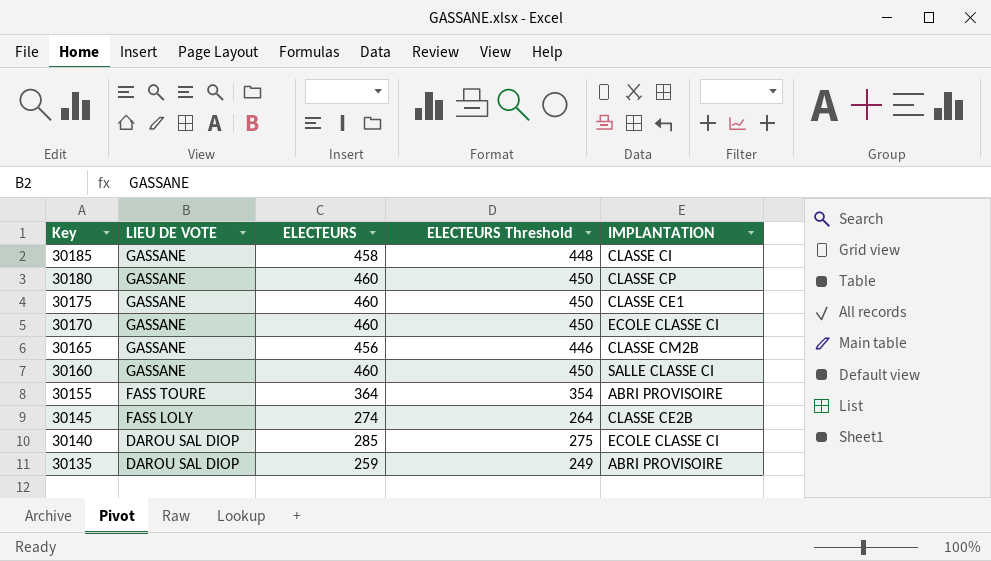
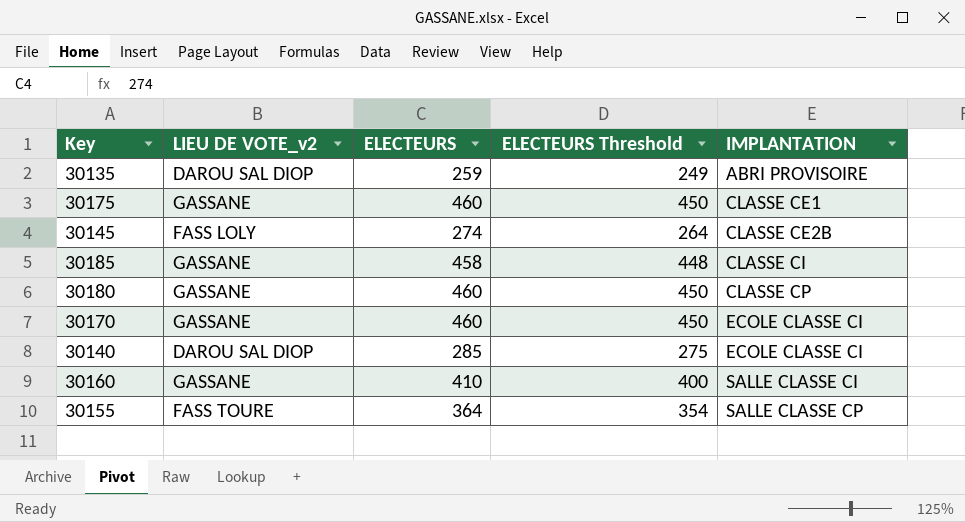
row order: Key descending -> IMPLANTATION ascending
column name: LIEU DE VOTE -> LIEU DE VOTE_v2
row 30165: GASSANE | 456 | 446 | CLASSE CM2B -> none
30160 | ELECTEURS: 460 -> 410
30160 | ELECTEURS Threshold: 450 -> 400
30155 | IMPLANTATION: ABRI PROVISOIRE -> SALLE CLASSE CP

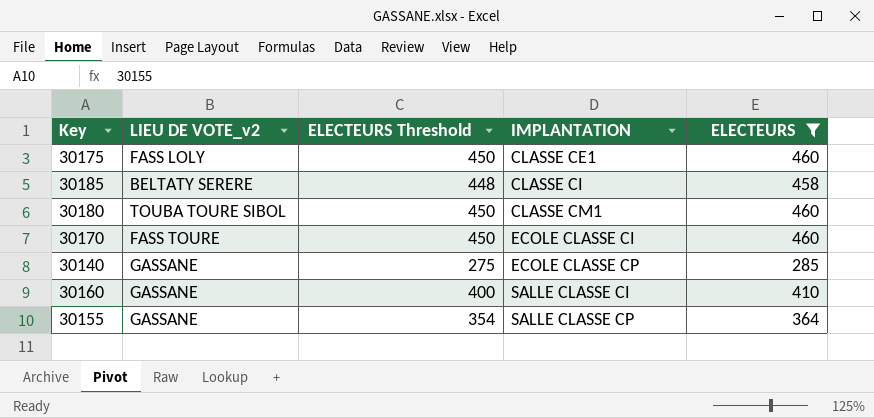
filter: none -> ELECTEURS >= 285
column ELECTEURS | position: 3 -> 5
30175 | LIEU DE VOTE_v2: GASSANE -> FASS LOLY
30185 | LIEU DE VOTE_v2: GASSANE -> BELTATY SERERE
30180 | LIEU DE VOTE_v2: GASSANE -> TOUBA TOURE SIBOL
30180 | IMPLANTATION: CLASSE CP -> CLASSE CM1
30170 | LIEU DE VOTE_v2: GASSANE -> FASS TOURE
30140 | LIEU DE VOTE_v2: DAROU SAL DIOP -> GASSANE
30140 | IMPLANTATION: ECOLE CLASSE CI -> ECOLE CLASSE CP
30155 | LIEU DE VOTE_v2: FASS TOURE -> GASSANE

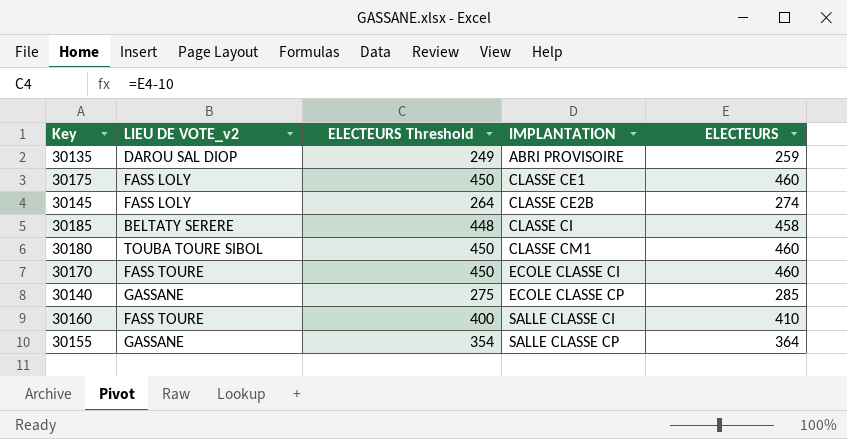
filter: ELECTEURS >= 285 -> none
30160 | LIEU DE VOTE_v2: GASSANE -> FASS TOURE

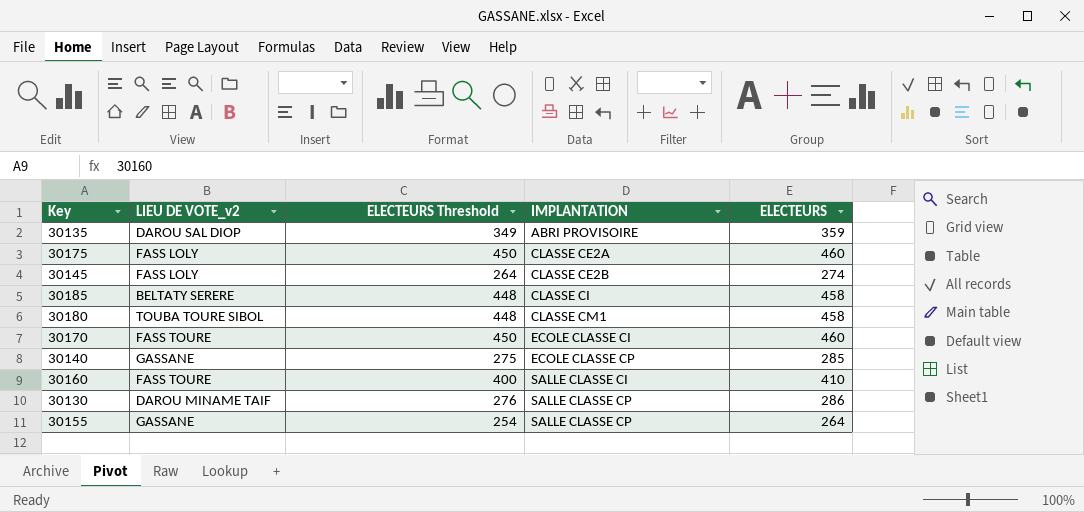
30135 | ELECTEURS Threshold: 249 -> 349
30135 | ELECTEURS: 259 -> 359
30175 | IMPLANTATION: CLASSE CE1 -> CLASSE CE2A
30180 | ELECTEURS Threshold: 450 -> 448
30180 | ELECTEURS: 460 -> 458
row 30130: none -> DAROU MINAME TAIF | 276 | SALLE CLASSE CP | 286
30155 | ELECTEURS Threshold: 354 -> 254
30155 | ELECTEURS: 364 -> 264

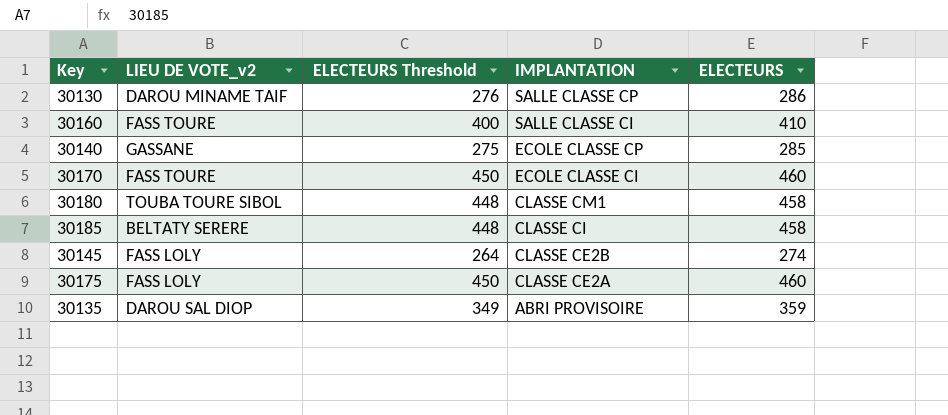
row order: IMPLANTATION ascending -> IMPLANTATION descending
row 30155: GASSANE | 254 | SALLE CLASSE CP | 264 -> none

